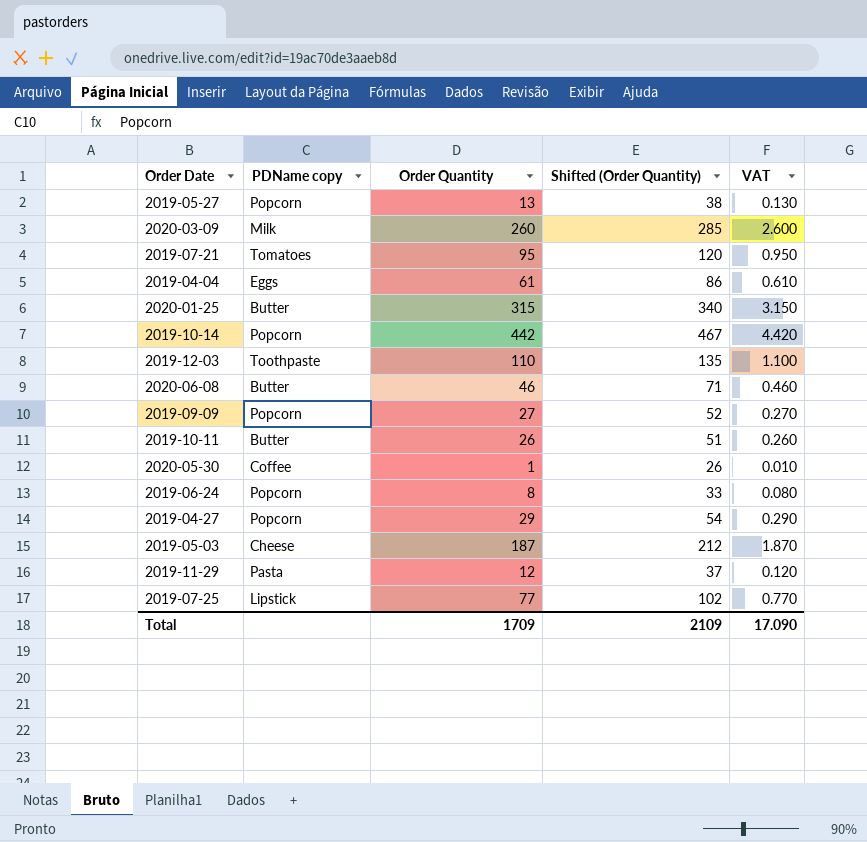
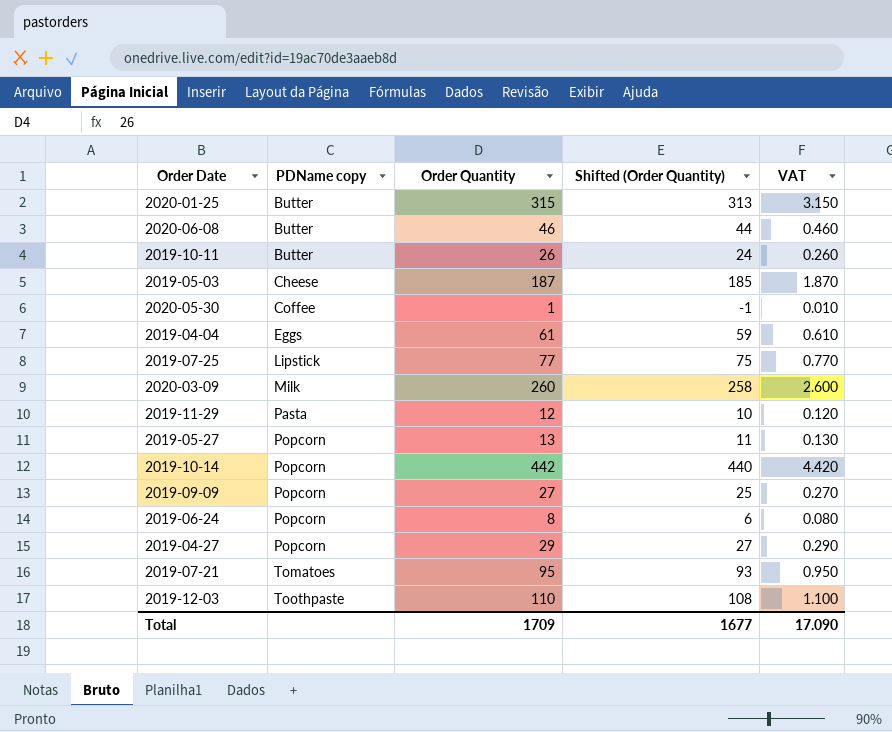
row order: none -> PDName copy ascending
column Shifted (Order Quantity) | formula: [Order Quantity] + 25 -> [Order Quantity] - 2
Total | Shifted (Order Quantity): 2109 -> 1677

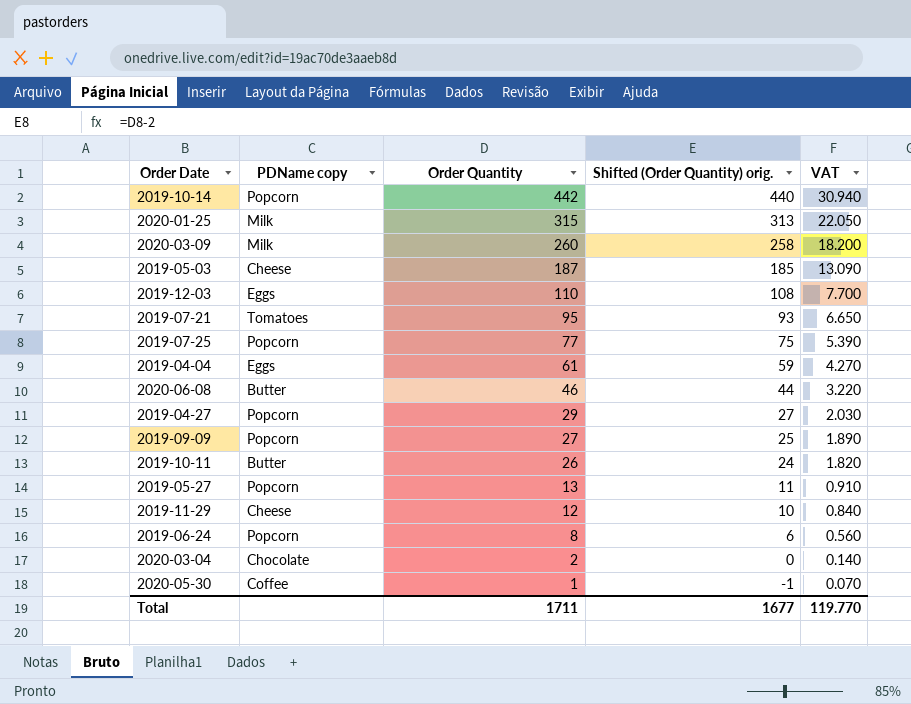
row order: PDName copy ascending -> Order Quantity descending
column name: Shifted (Order Quantity) -> Shifted (Order Quantity) orig.
column VAT | formula: [Order Quantity] * 0.01 -> [Order Quantity] * 0.07
2020-01-25 | PDName copy: Butter -> Milk
2019-12-03 | PDName copy: Toothpaste -> Eggs
2019-07-25 | PDName copy: Lipstick -> Popcorn
2019-11-29 | PDName copy: Pasta -> Cheese
row 2020-03-04: none -> Chocolate | 2 | 0 | 0.140
Total | Order Quantity: 1709 -> 1711
Total | VAT: 17.090 -> 119.770

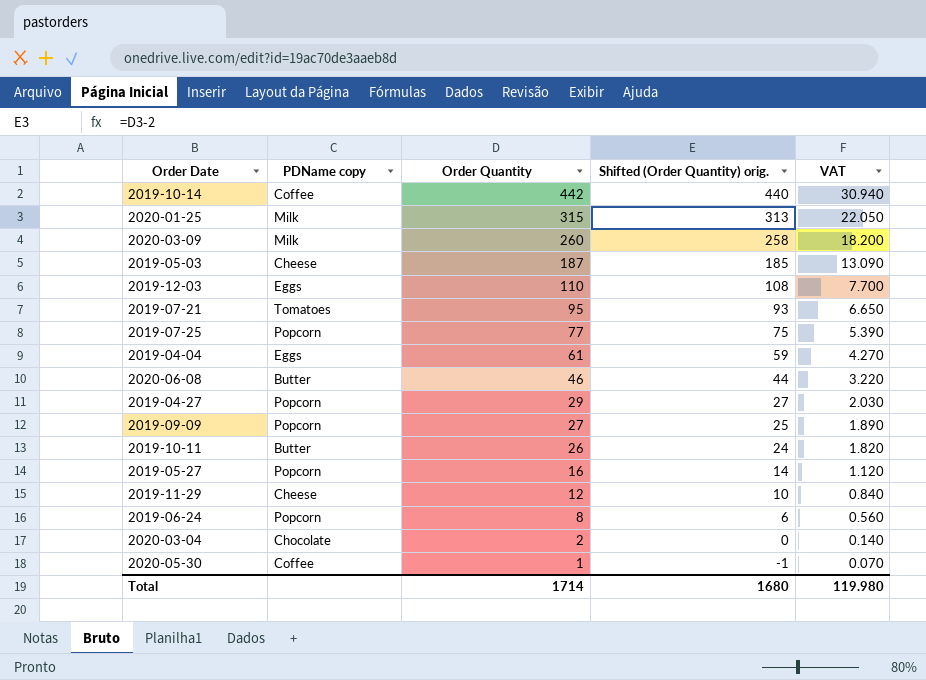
2019-10-14 | PDName copy: Popcorn -> Coffee
2019-05-27 | Order Quantity: 13 -> 16
2019-05-27 | Shifted (Order Quantity) orig.: 11 -> 14
2019-05-27 | VAT: 0.910 -> 1.120
Total | Order Quantity: 1711 -> 1714
Total | Shifted (Order Quantity) orig.: 1677 -> 1680
Total | VAT: 119.770 -> 119.980

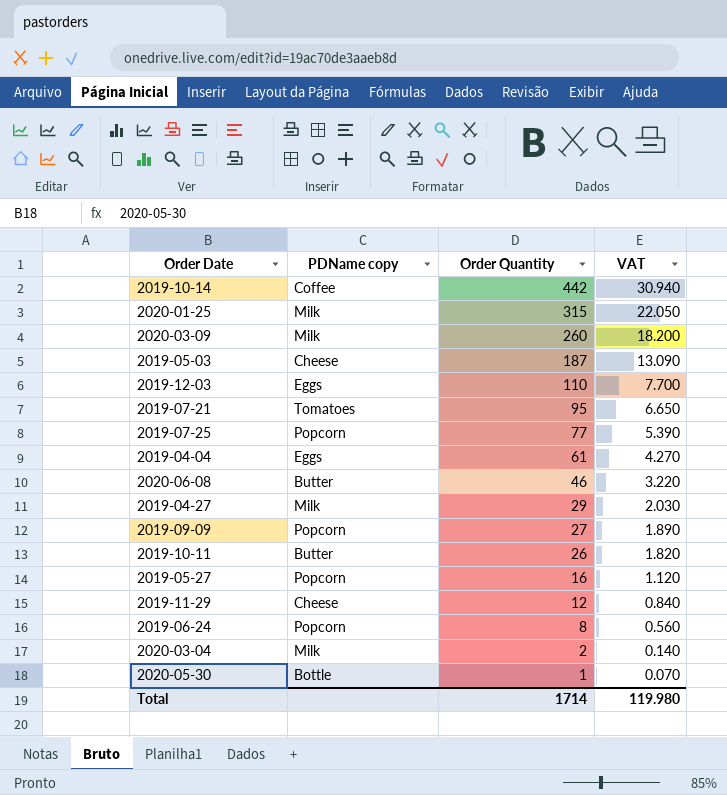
column Shifted (Order Quantity) orig. | formula: [Order Quantity] - 2 -> none
2019-04-27 | PDName copy: Popcorn -> Milk
2020-03-04 | PDName copy: Chocolate -> Milk
2020-05-30 | PDName copy: Coffee -> Bottle

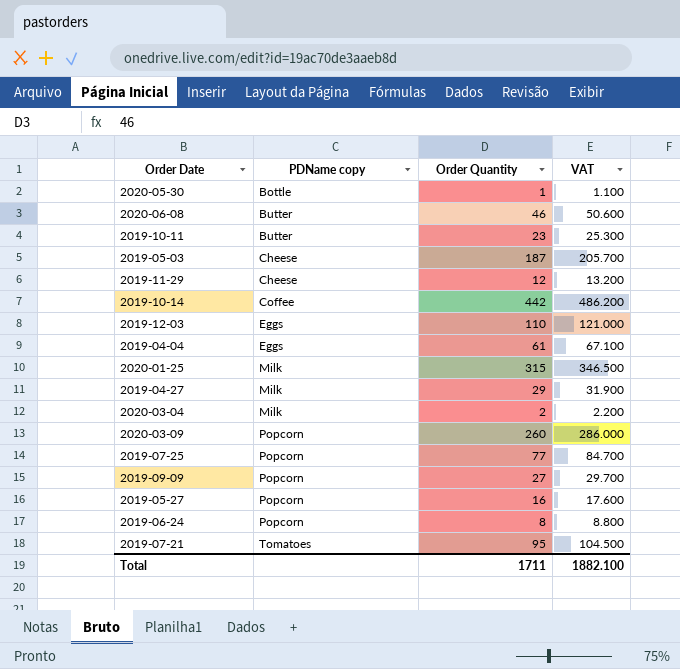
row order: Order Quantity descending -> PDName copy ascending
column VAT | formula: [Order Quantity] * 0.07 -> [Order Quantity] * 1.1
2019-10-11 | Order Quantity: 26 -> 23
2020-03-09 | PDName copy: Milk -> Popcorn
Total | Order Quantity: 1714 -> 1711
Total | VAT: 119.980 -> 1882.100

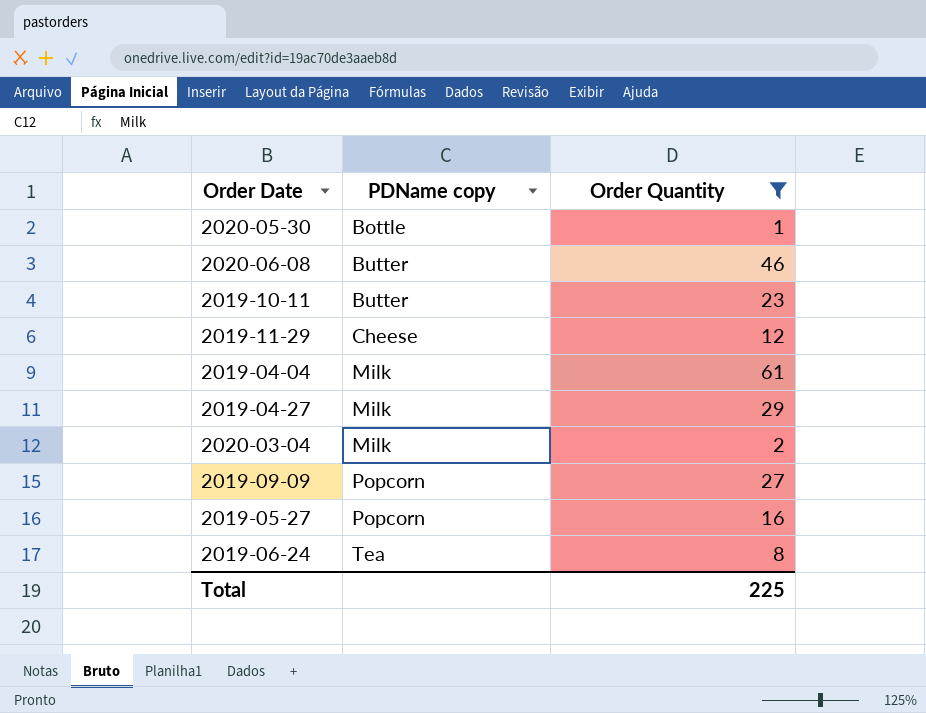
filter: none -> Order Quantity <= 61
column VAT | formula: [Order Quantity] * 1.1 -> none
2019-04-04 | PDName copy: Eggs -> Milk
2019-06-24 | PDName copy: Popcorn -> Tea
Total | Order Quantity: 1711 -> 225

